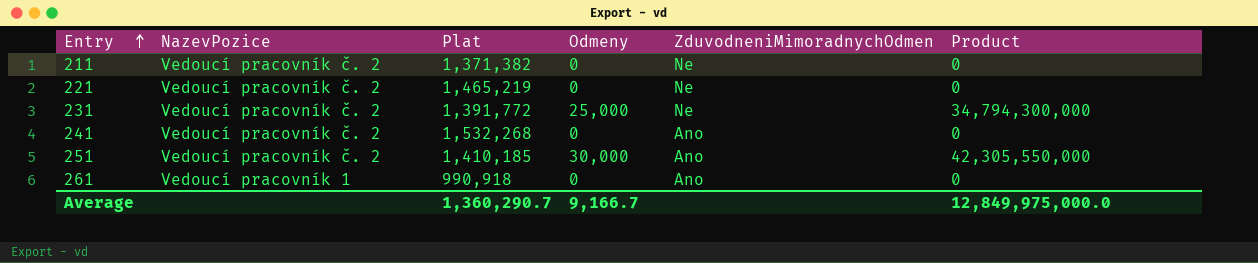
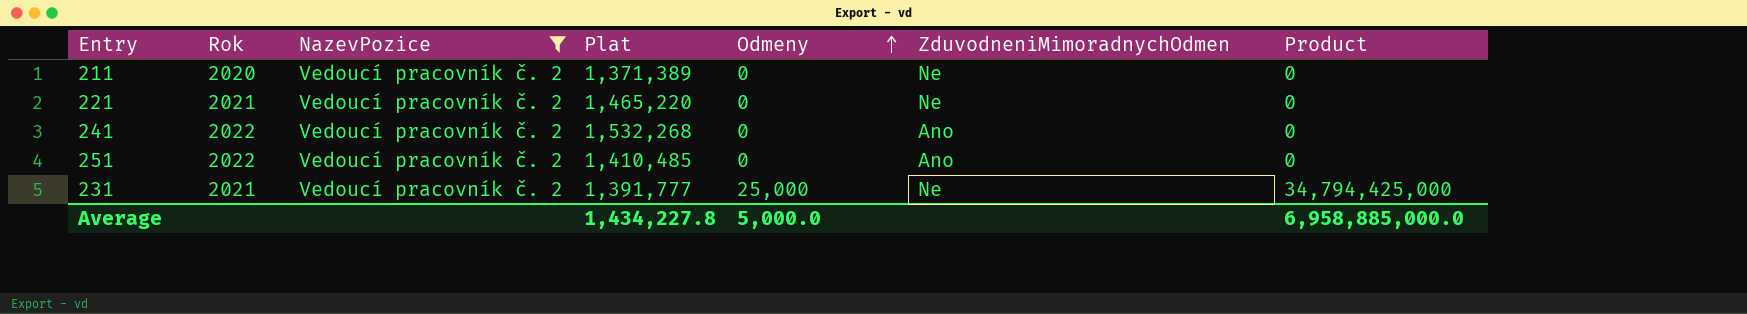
filter: none -> NazevPozice = Vedoucí pracovník č. 2
row order: Entry ascending -> Odmeny ascending
column Rok | position: none -> 2
211 | Plat: 1,371,382 -> 1,371,389
221 | Plat: 1,465,219 -> 1,465,220
251 | Plat: 1,410,185 -> 1,410,485
251 | Odmeny: 30,000 -> 0
251 | Product: 42,305,550,000 -> 0
231 | Plat: 1,391,772 -> 1,391,777
231 | Product: 34,794,300,000 -> 34,794,425,000
Average | Plat: 1,360,290.7 -> 1,434,227.8
Average | Odmeny: 9,166.7 -> 5,000.0
Average | Product: 12,849,975,000.0 -> 6,958,885,000.0

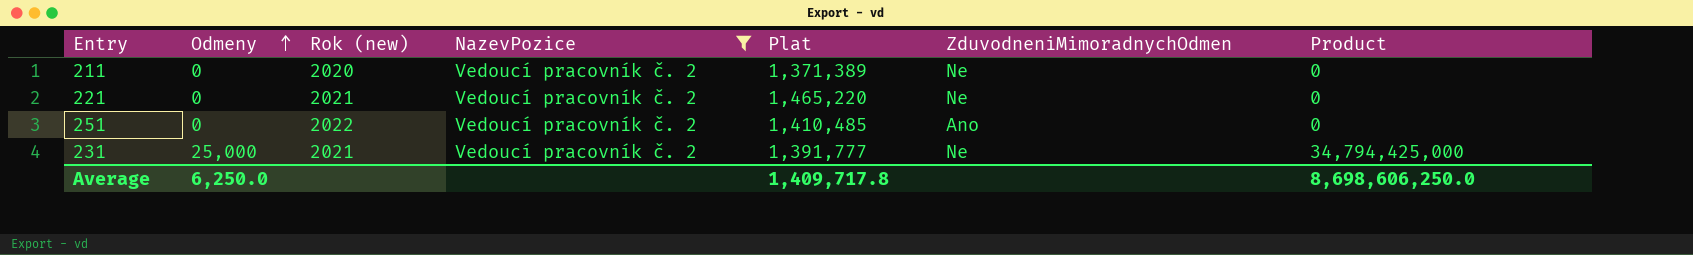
column Odmeny | position: 5 -> 2
column name: Rok -> Rok (new)
row 241: 2022 | Vedoucí pracovník č. 2 | 1,532,268 | 0 | Ano | 0 -> none
Average | Odmeny: 5,000.0 -> 6,250.0
Average | Plat: 1,434,227.8 -> 1,409,717.8
Average | Product: 6,958,885,000.0 -> 8,698,606,250.0

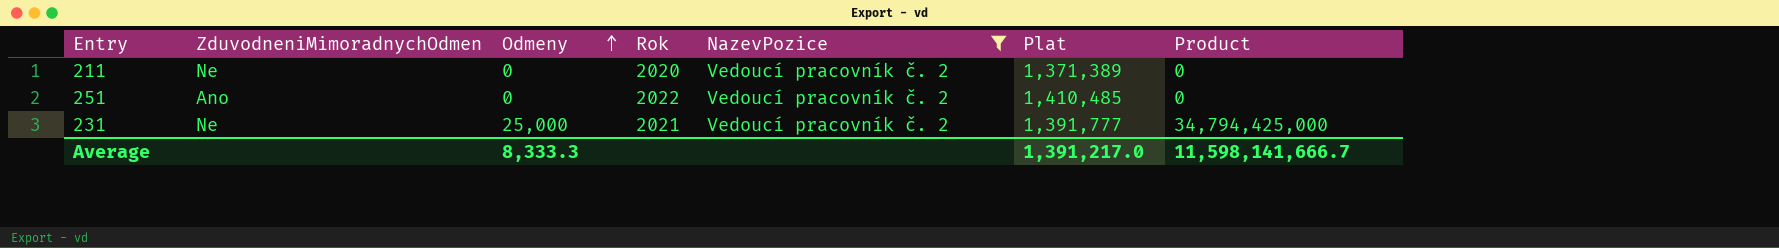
column ZduvodneniMimoradnychOdmen | position: 6 -> 2
column name: Rok (new) -> Rok
row 221: 0 | 2021 | Vedoucí pracovník č. 2 | 1,465,220 | Ne | 0 -> none
Average | Odmeny: 6,250.0 -> 8,333.3
Average | Plat: 1,409,717.8 -> 1,391,217.0
Average | Product: 8,698,606,250.0 -> 11,598,141,666.7

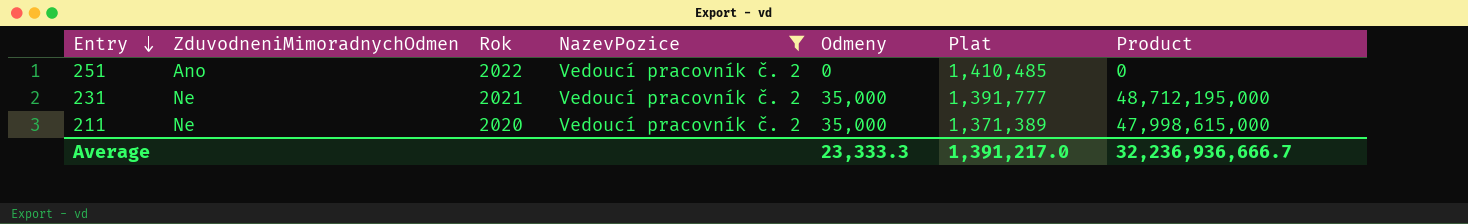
row order: Odmeny ascending -> Entry descending
column Odmeny | position: 3 -> 5
231 | Odmeny: 25,000 -> 35,000
231 | Product: 34,794,425,000 -> 48,712,195,000
211 | Odmeny: 0 -> 35,000
211 | Product: 0 -> 47,998,615,000
Average | Odmeny: 8,333.3 -> 23,333.3
Average | Product: 11,598,141,666.7 -> 32,236,936,666.7

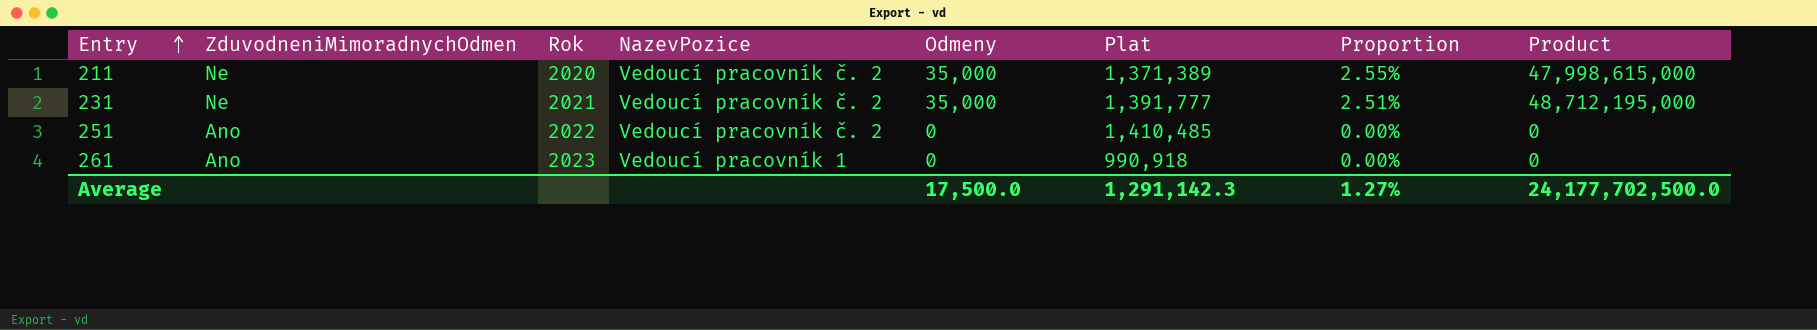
filter: NazevPozice = Vedoucí pracovník č. 2 -> none
row order: Entry descending -> Entry ascending
column Proportion | formula: none -> [Odmeny] / [Plat]
Average | Odmeny: 23,333.3 -> 17,500.0
Average | Plat: 1,391,217.0 -> 1,291,142.3
Average | Product: 32,236,936,666.7 -> 24,177,702,500.0

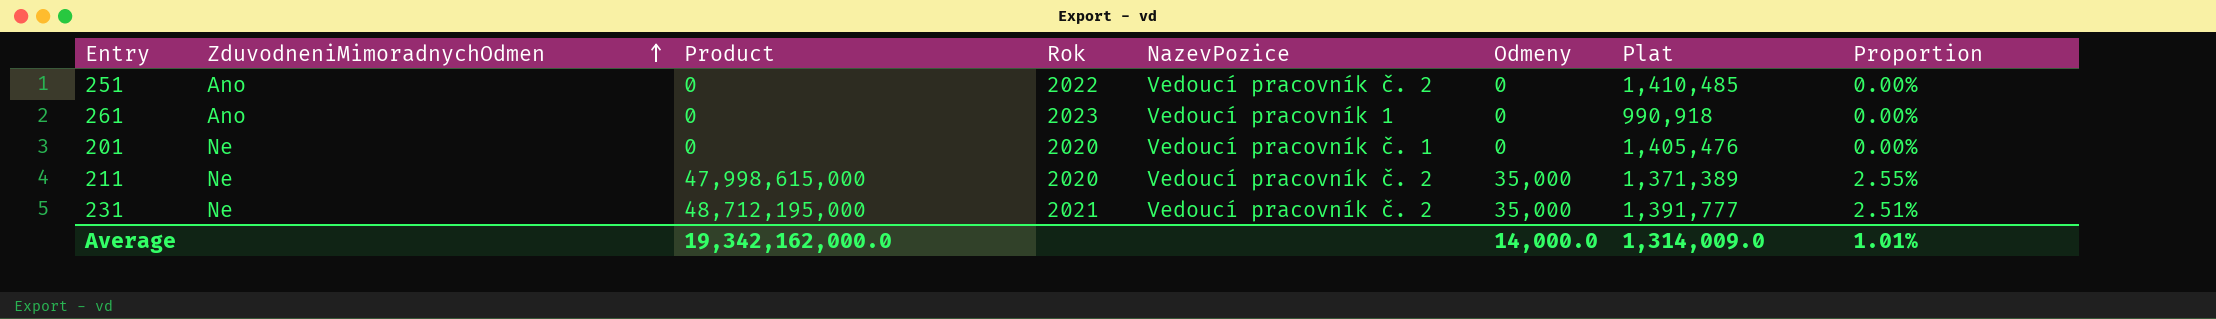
row order: Entry ascending -> ZduvodneniMimoradnychOdmen ascending
column Product | position: 8 -> 3
row 201: none -> Ne | 0 | 2020 | Vedoucí pracovník č. 1 | 0 | 1,405,476 | 0.00%
Average | Product: 24,177,702,500.0 -> 19,342,162,000.0
Average | Odmeny: 17,500.0 -> 14,000.0
Average | Plat: 1,291,142.3 -> 1,314,009.0
Average | Proportion: 1.27% -> 1.01%

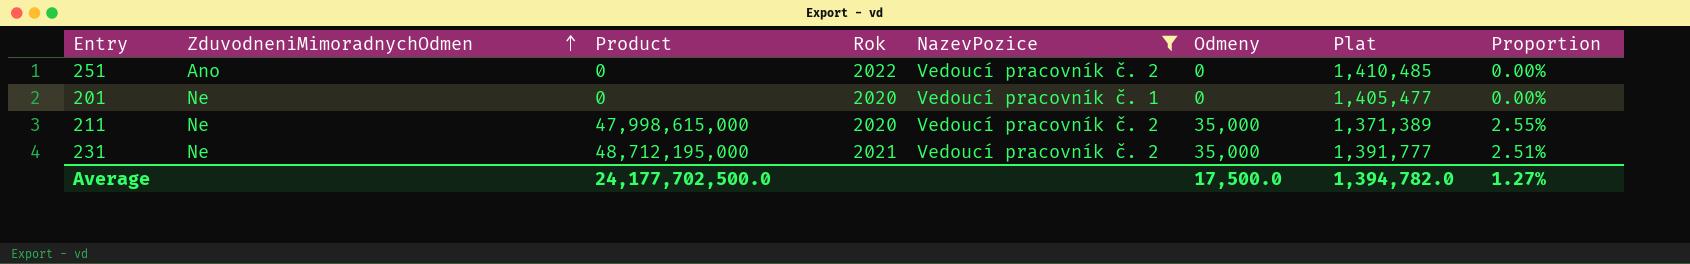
filter: none -> NazevPozice != Vedoucí pracovník 1
201 | Plat: 1,405,476 -> 1,405,477
Average | Product: 19,342,162,000.0 -> 24,177,702,500.0
Average | Odmeny: 14,000.0 -> 17,500.0
Average | Plat: 1,314,009.0 -> 1,394,782.0
Average | Proportion: 1.01% -> 1.27%

